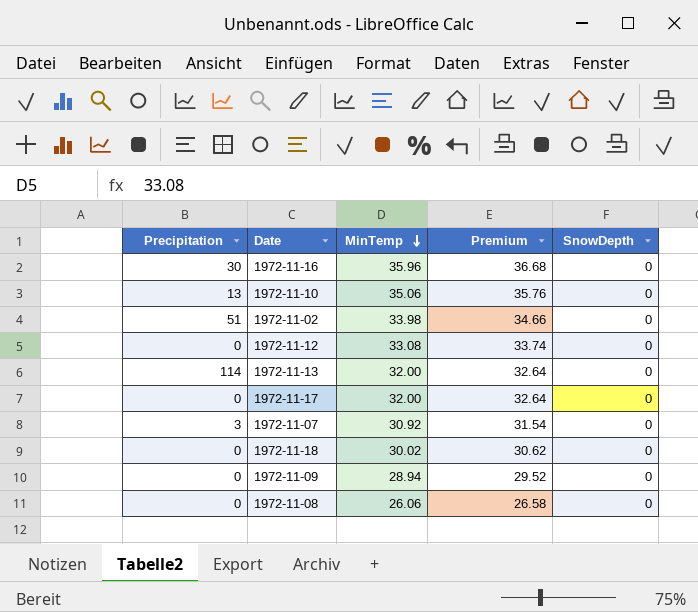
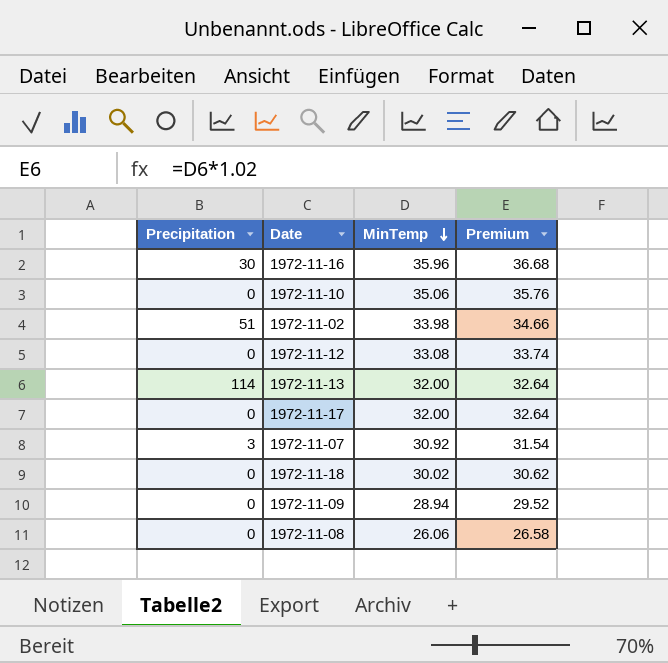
column SnowDepth | position: 5 -> none
1972-11-10 | Precipitation: 13 -> 0

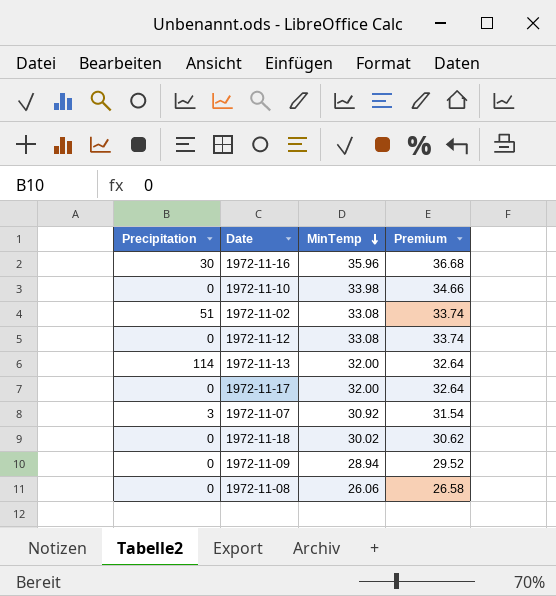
1972-11-10 | MinTemp: 35.06 -> 33.98
1972-11-10 | Premium: 35.76 -> 34.66
1972-11-02 | MinTemp: 33.98 -> 33.08
1972-11-02 | Premium: 34.66 -> 33.74

